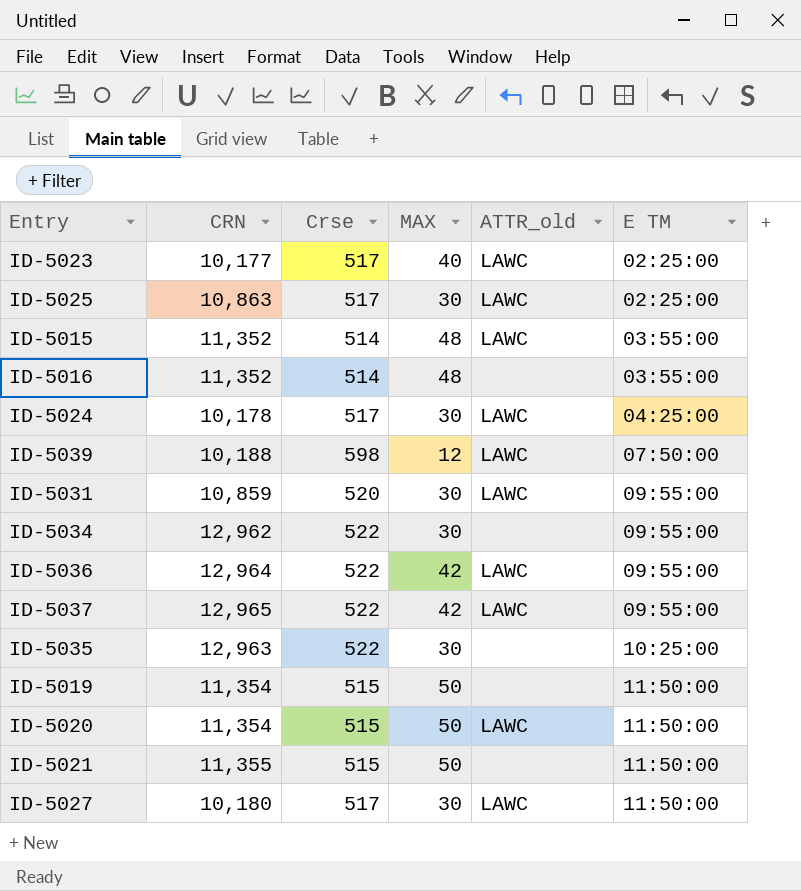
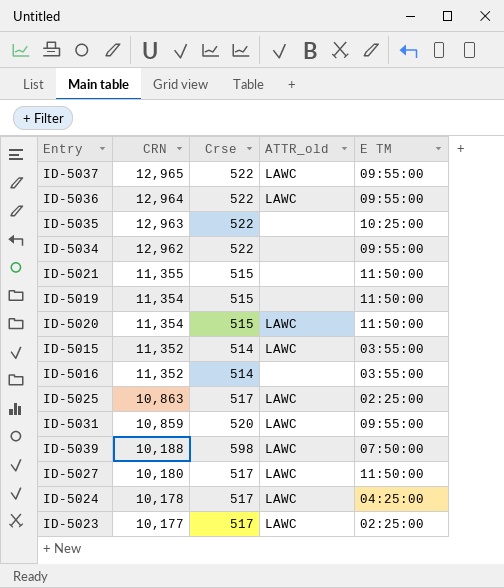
row order: E TM ascending -> CRN descending
column MAX | position: 4 -> none

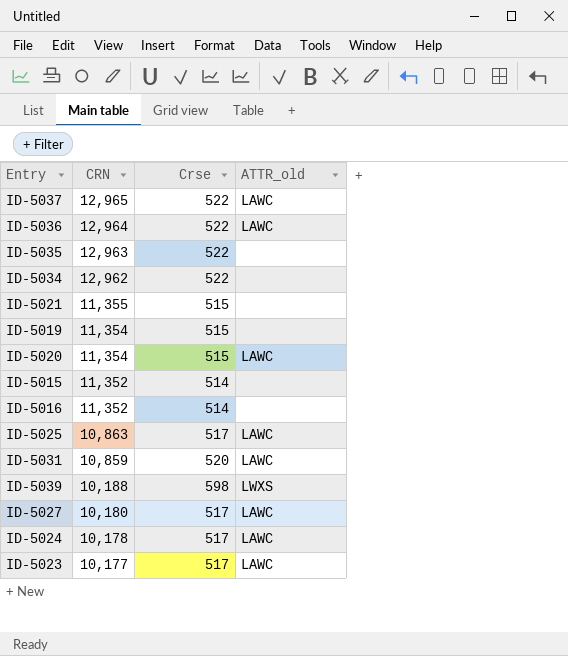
column E TM | position: 5 -> none
ID-5015 | ATTR_old: LAWC -> none
ID-5039 | ATTR_old: LAWC -> LWXS

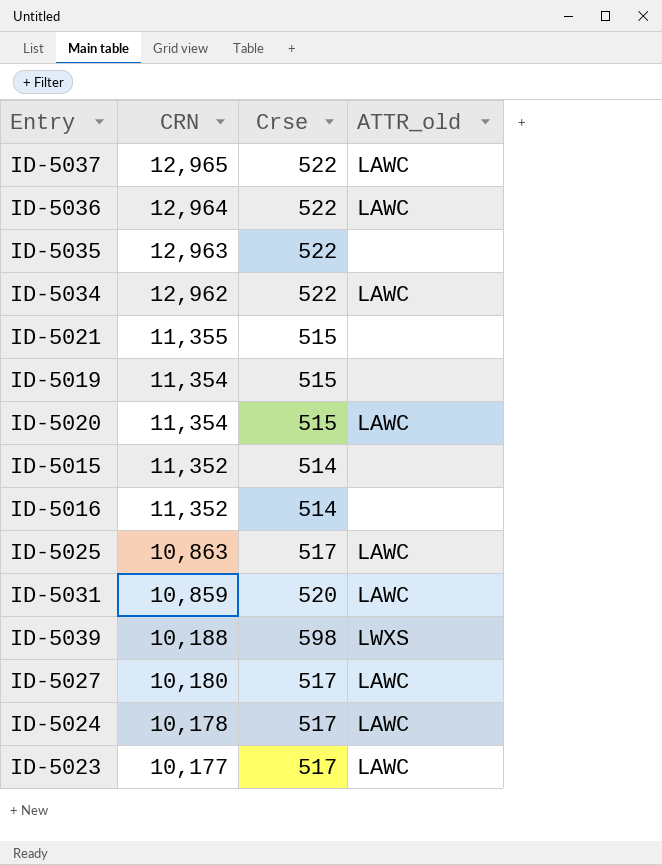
ID-5034 | ATTR_old: none -> LAWC

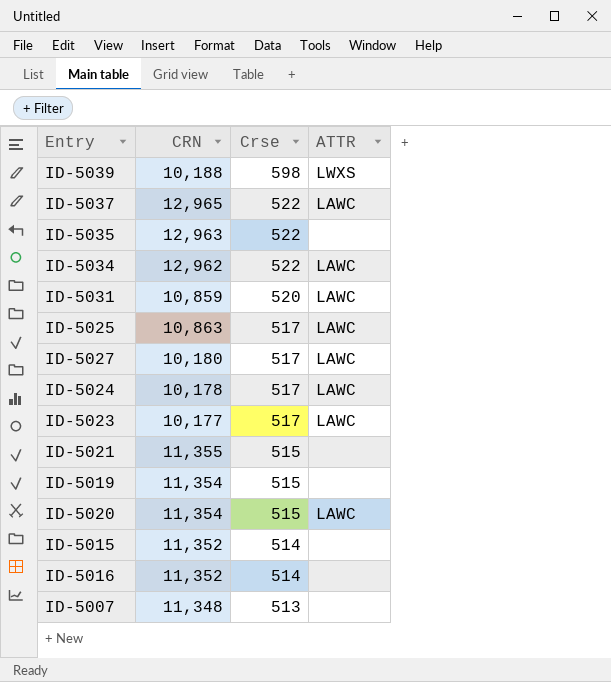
row order: CRN descending -> Crse descending
column name: ATTR_old -> ATTR
row ID-5036: 12,964 | 522 | LAWC -> none
row ID-5007: none -> 11,348 | 513 | none

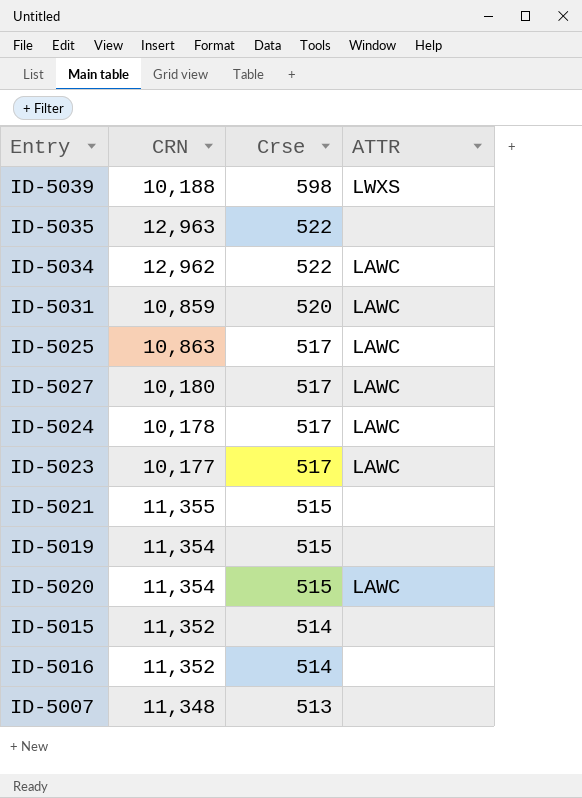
row ID-5037: 12,965 | 522 | LAWC -> none

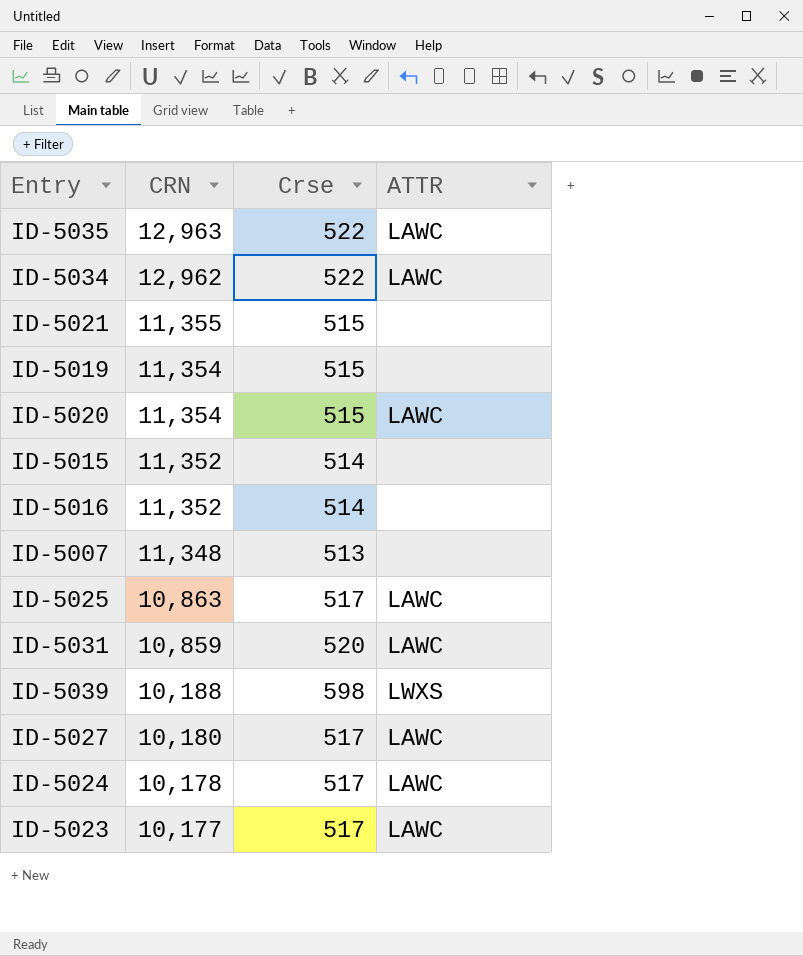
row order: Crse descending -> CRN descending
ID-5035 | ATTR: none -> LAWC

